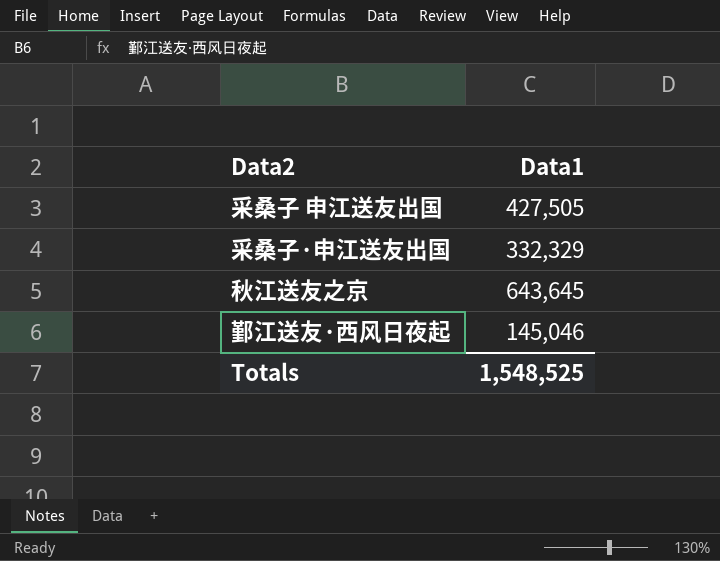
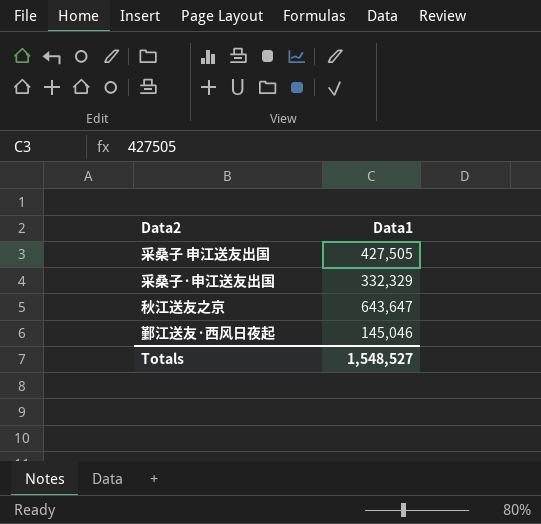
秋江送友之京 | Data1: 643,645 -> 643,647
Totals | Data1: 1,548,525 -> 1,548,527

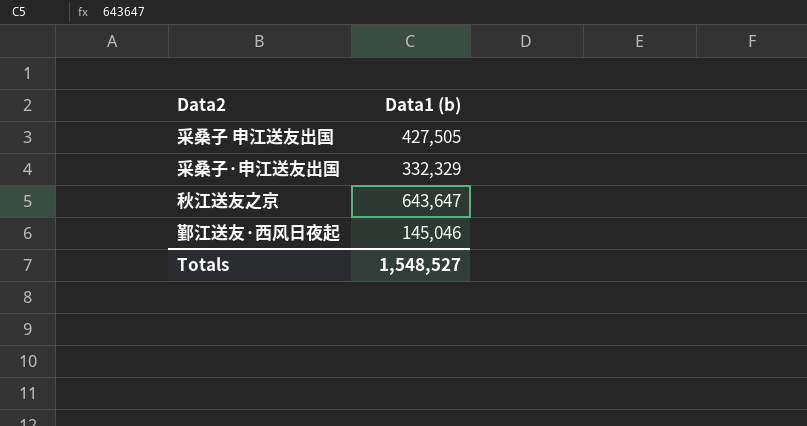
column name: Data1 -> Data1 (b)

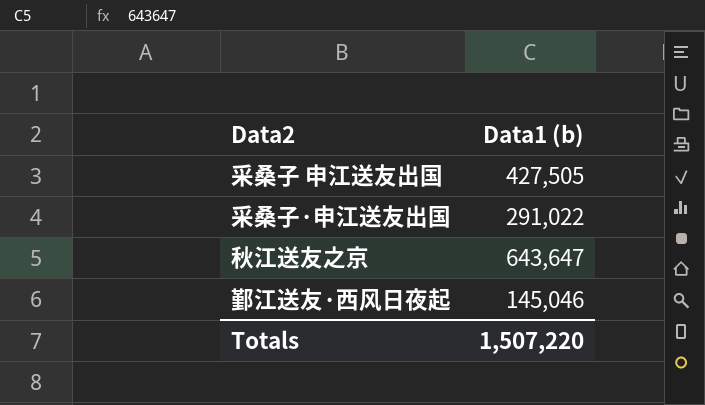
采桑子·申江送友出国 | Data1 (b): 332,329 -> 291,022
Totals | Data1 (b): 1,548,527 -> 1,507,220

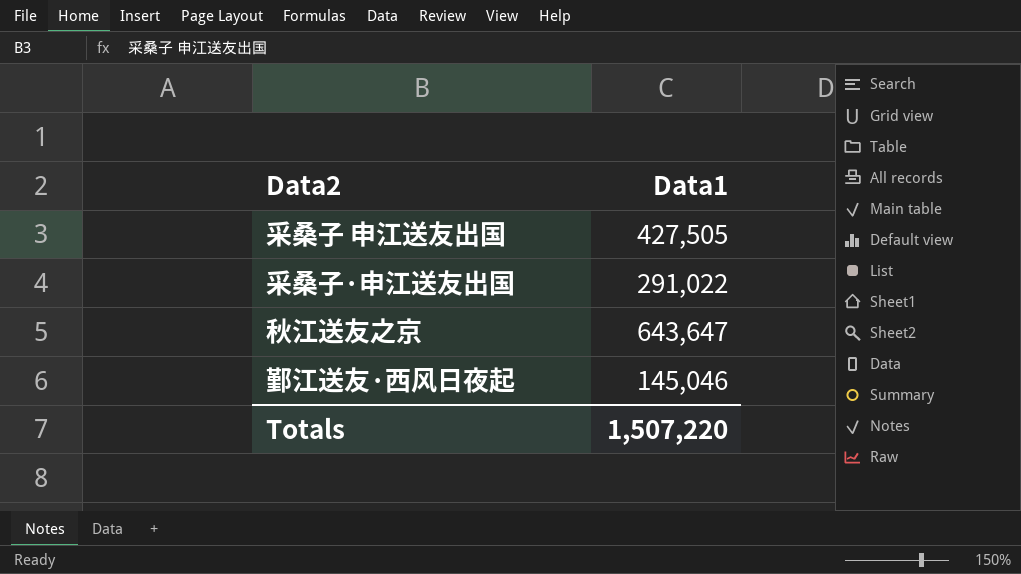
column name: Data1 (b) -> Data1

